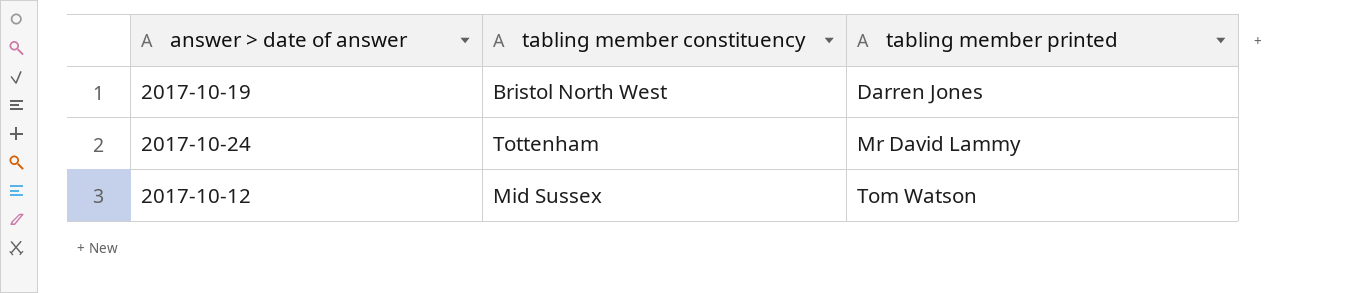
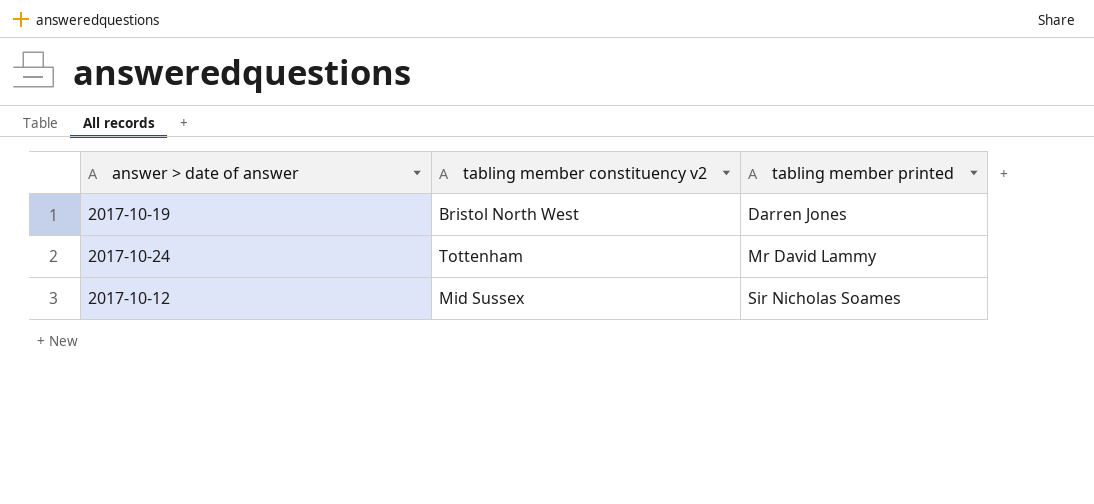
column name: tabling member constituency -> tabling member constituency v2
2017-10-12 | tabling member printed: Tom Watson -> Sir Nicholas Soames

